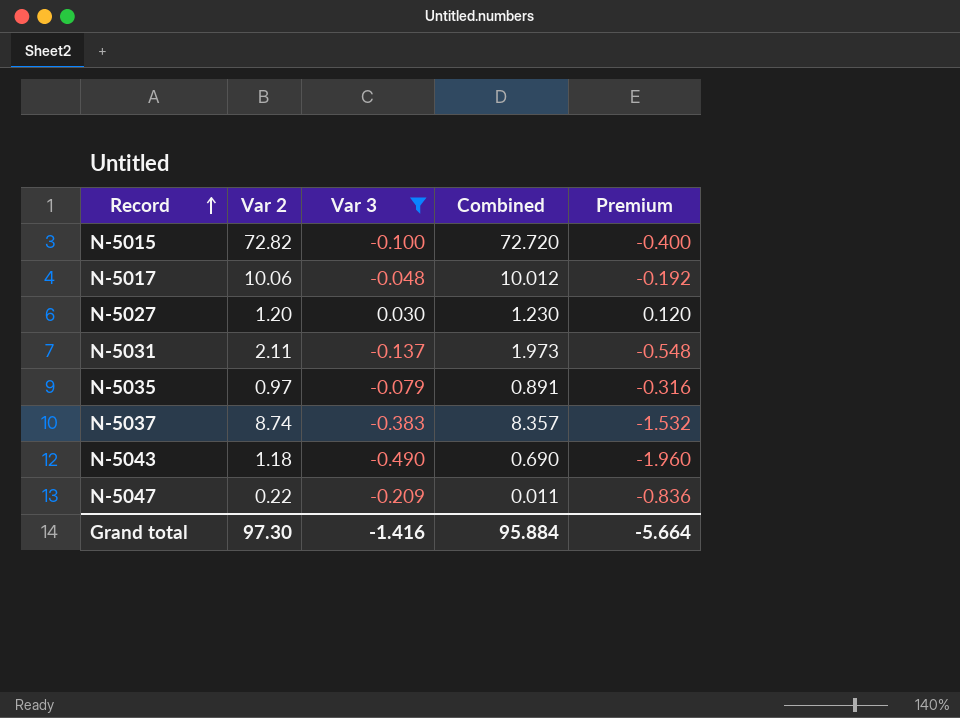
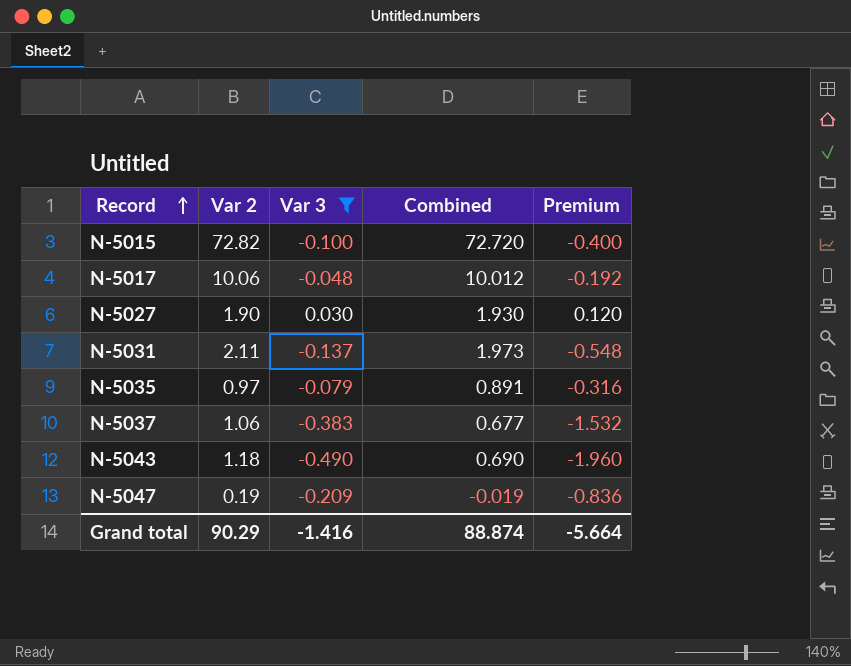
N-5027 | Var 2: 1.20 -> 1.90
N-5027 | Combined: 1.230 -> 1.930
N-5037 | Var 2: 8.74 -> 1.06
N-5037 | Combined: 8.357 -> 0.677
N-5047 | Var 2: 0.22 -> 0.19
N-5047 | Combined: 0.011 -> -0.019
Grand total | Var 2: 97.30 -> 90.29
Grand total | Combined: 95.884 -> 88.874

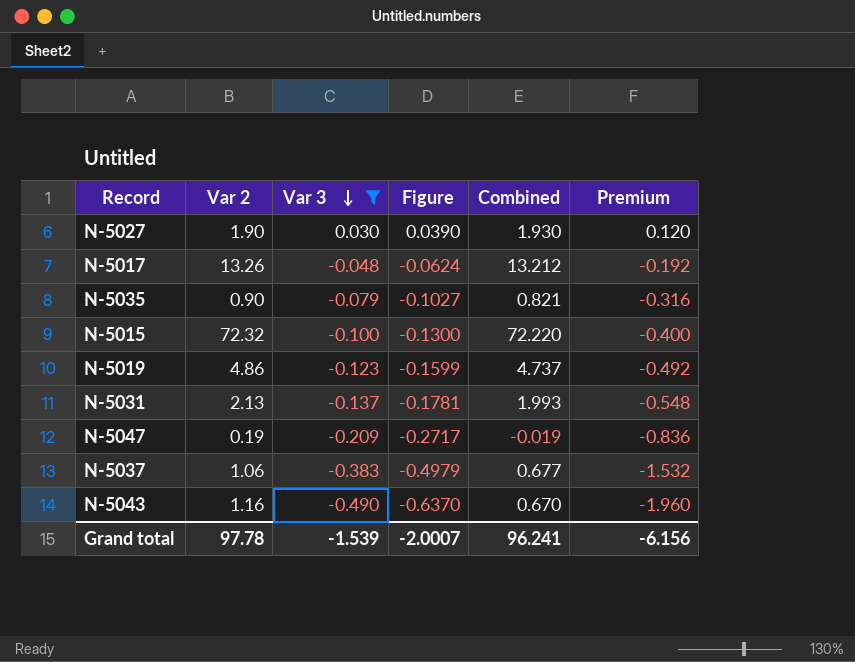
row order: Record ascending -> Var 3 descending
column Figure | formula: none -> [Var 3] * 1.3
N-5017 | Var 2: 10.06 -> 13.26
N-5017 | Combined: 10.012 -> 13.212
N-5035 | Var 2: 0.97 -> 0.90
N-5035 | Combined: 0.891 -> 0.821
N-5015 | Var 2: 72.82 -> 72.32
N-5015 | Combined: 72.720 -> 72.220
row N-5019: none -> 4.86 | -0.123 | -0.1599 | 4.737 | -0.492
N-5031 | Var 2: 2.11 -> 2.13
N-5031 | Combined: 1.973 -> 1.993
N-5043 | Var 2: 1.18 -> 1.16
N-5043 | Combined: 0.690 -> 0.670
Grand total | Var 2: 90.29 -> 97.78
Grand total | Var 3: -1.416 -> -1.539
Grand total | Combined: 88.874 -> 96.241
Grand total | Premium: -5.664 -> -6.156

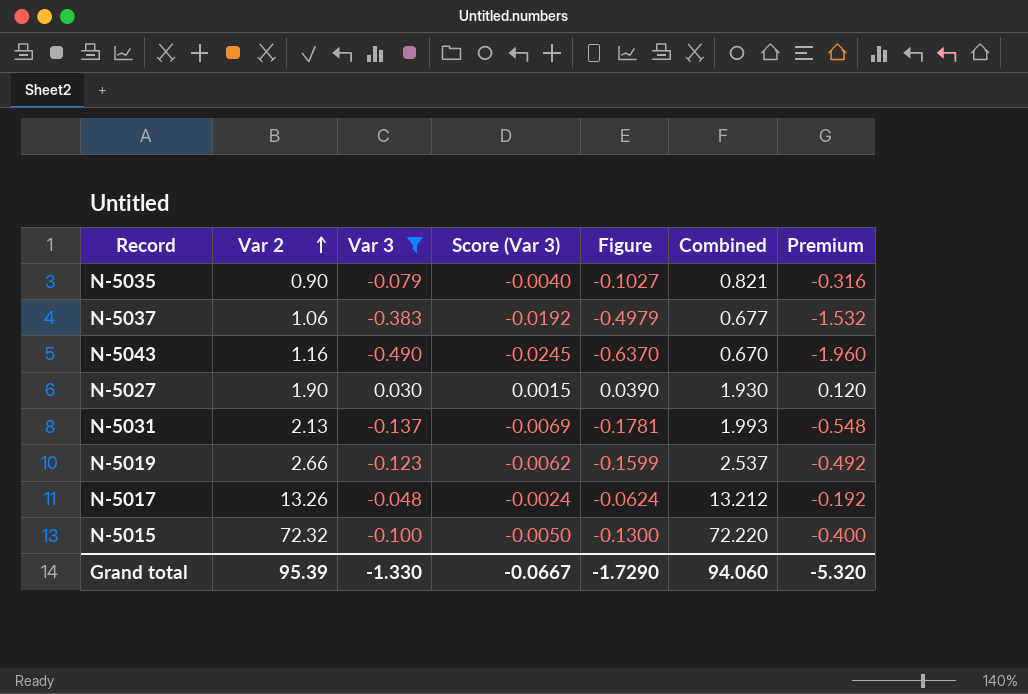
row order: Var 3 descending -> Var 2 ascending
column Score (Var 3) | formula: none -> [Var 3] * 0.05
row N-5047: 0.19 | -0.209 | -0.2717 | -0.019 | -0.836 -> none
N-5019 | Var 2: 4.86 -> 2.66
N-5019 | Combined: 4.737 -> 2.537
Grand total | Var 2: 97.78 -> 95.39
Grand total | Var 3: -1.539 -> -1.330
Grand total | Figure: -2.0007 -> -1.7290
Grand total | Combined: 96.241 -> 94.060
Grand total | Premium: -6.156 -> -5.320

